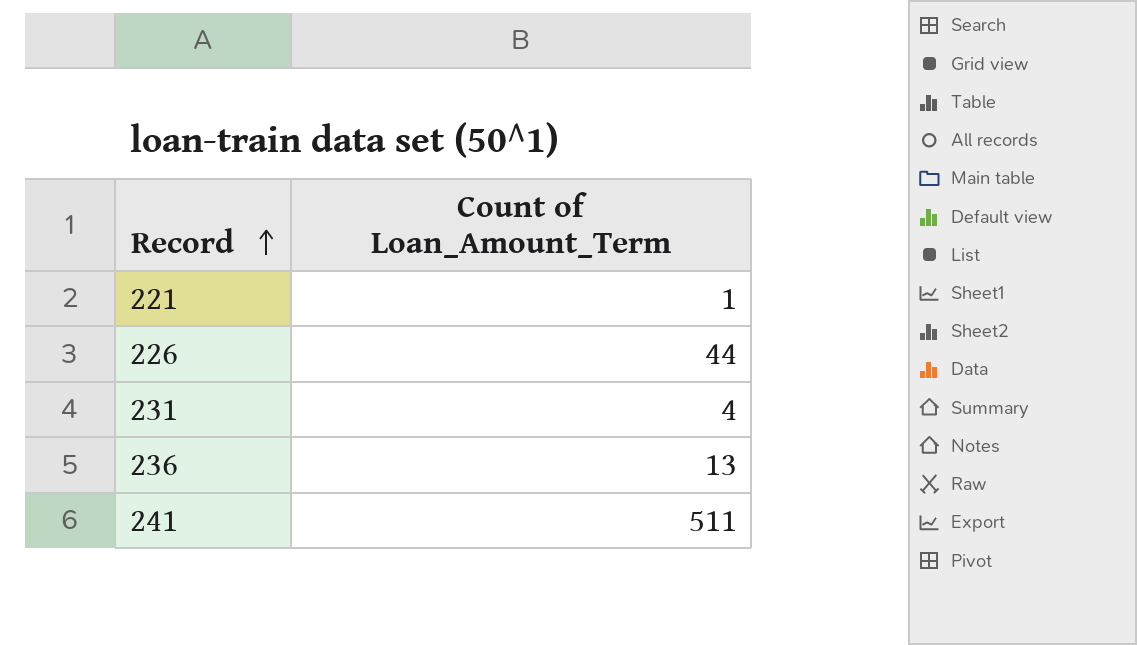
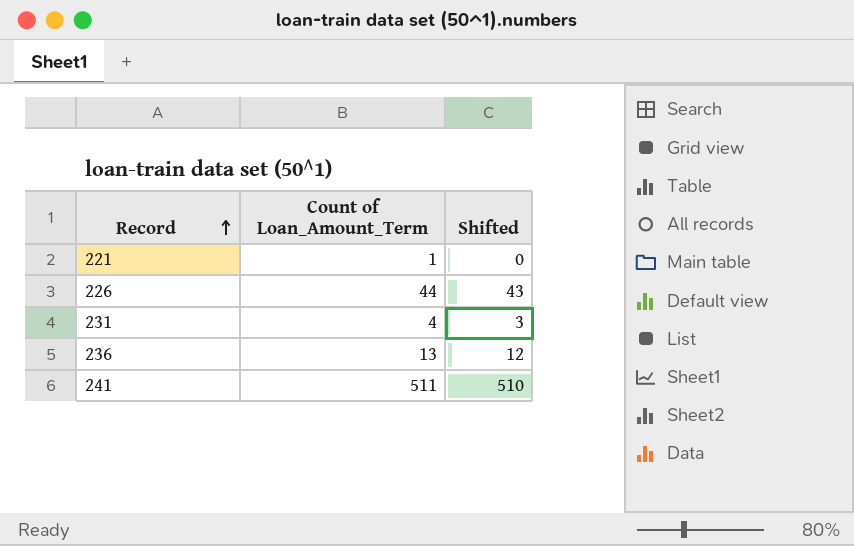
column Shifted | formula: none -> [Count of Loan_Amount_Term] - 1

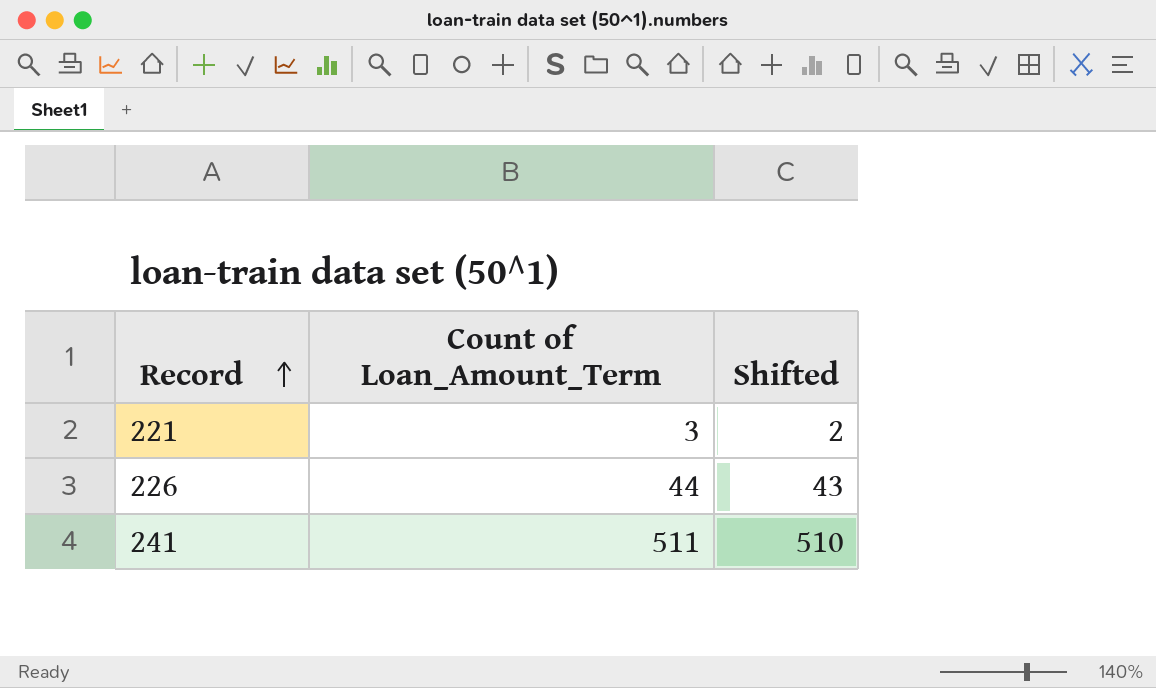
row 231: 4 | 3 -> none
row 236: 13 | 12 -> none
221 | Count of Loan_Amount_Term: 1 -> 3
221 | Shifted: 0 -> 2

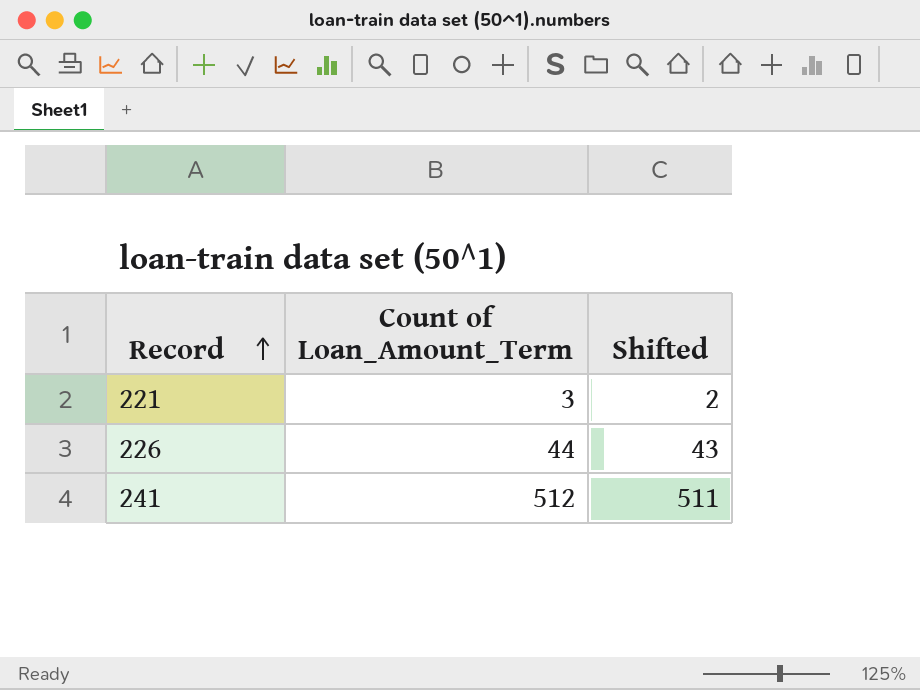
241 | Count of Loan_Amount_Term: 511 -> 512
241 | Shifted: 510 -> 511

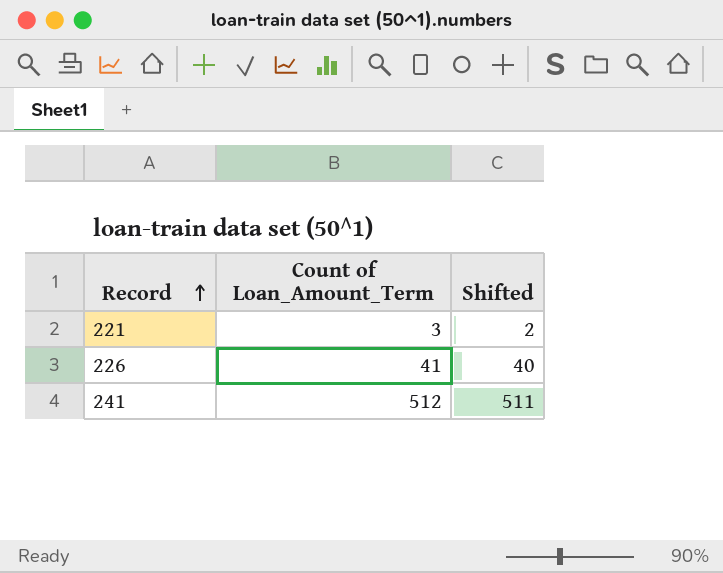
226 | Count of Loan_Amount_Term: 44 -> 41
226 | Shifted: 43 -> 40

